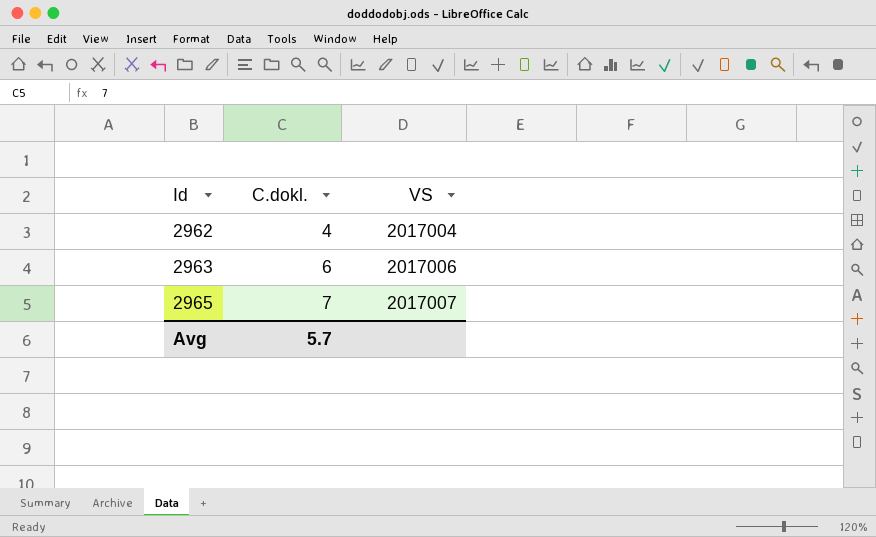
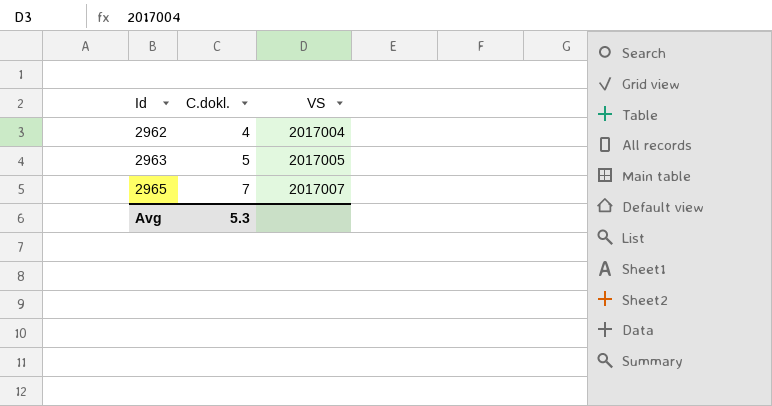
2963 | C.dokl.: 6 -> 5
2963 | VS: 2017006 -> 2017005
Avg | C.dokl.: 5.7 -> 5.3

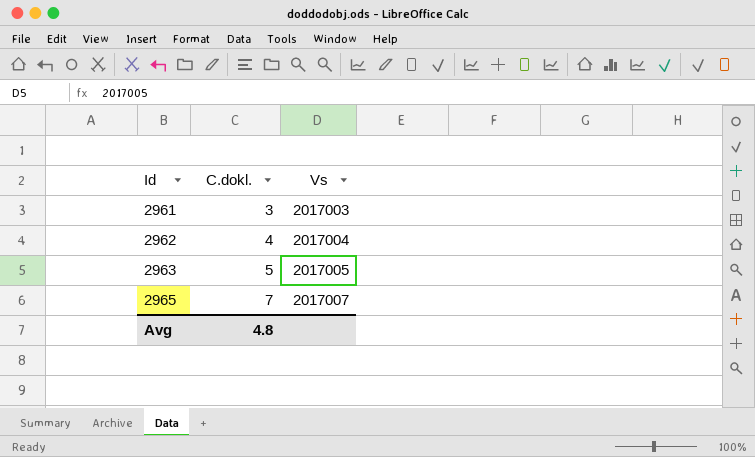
column name: VS -> Vs
row 2961: none -> 3 | 2017003
Avg | C.dokl.: 5.3 -> 4.8

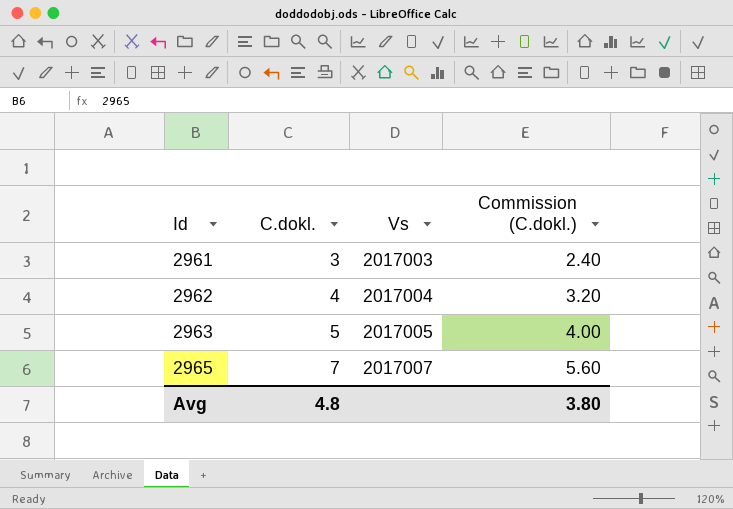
column Commission (C.dokl.) | formula: none -> [C.dokl.] * 0.8

